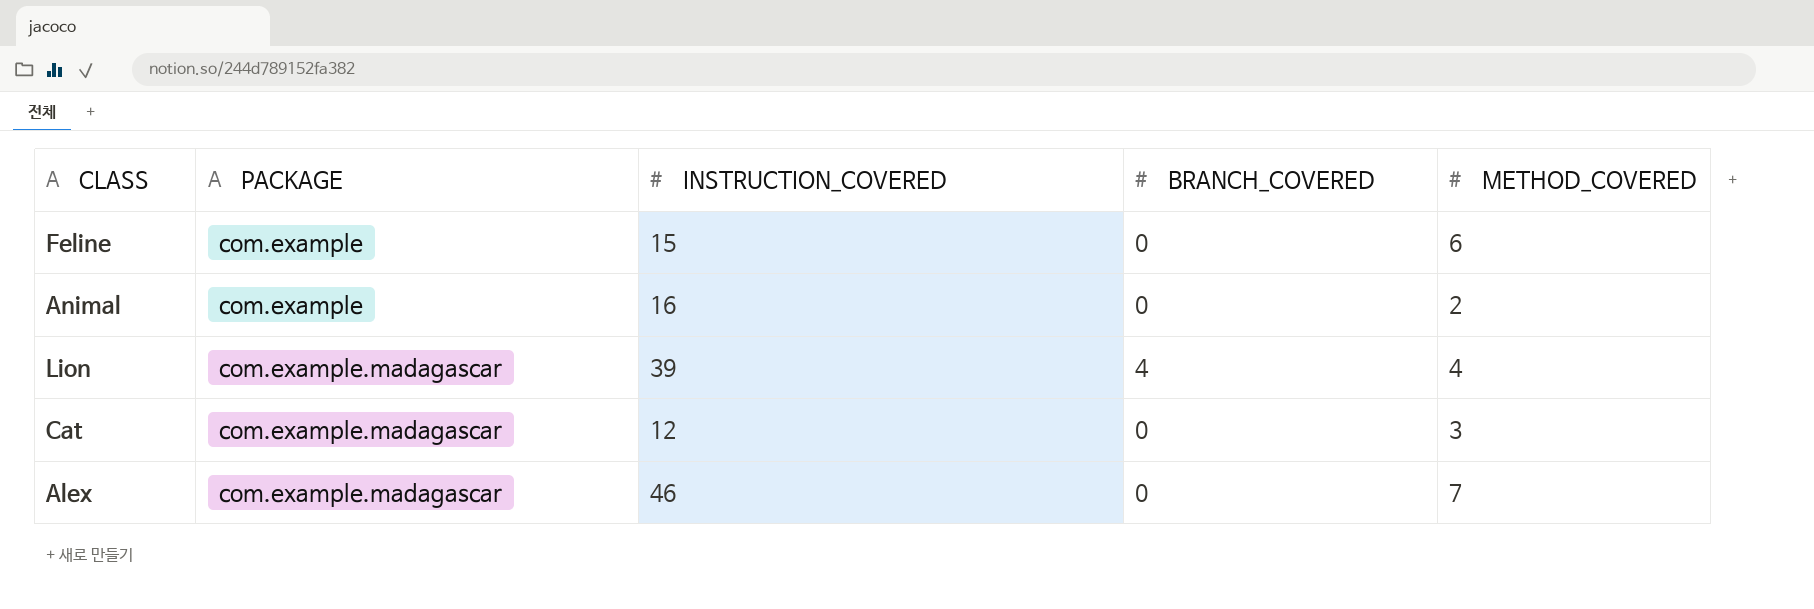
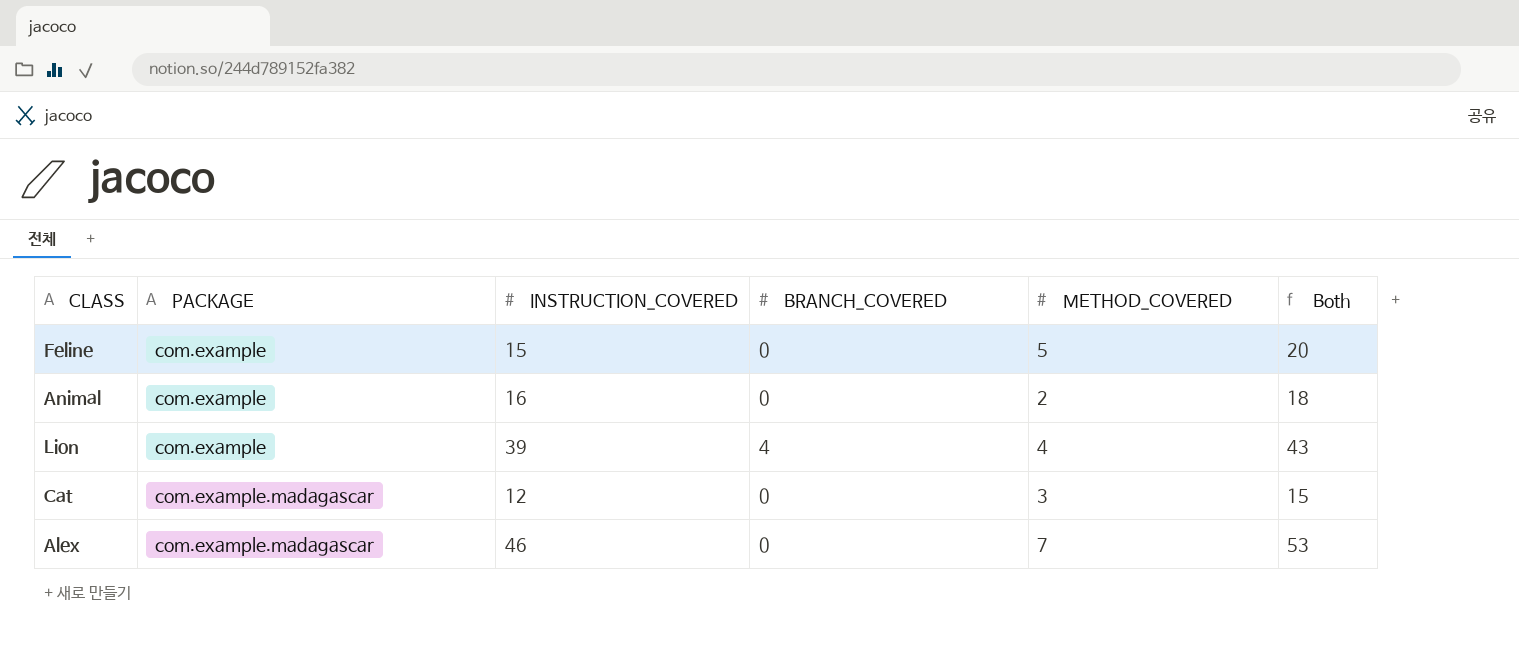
column Both | formula: none -> [INSTRUCTION_COVERED] + [METHOD_COVERED]
Feline | METHOD_COVERED: 6 -> 5
Lion | PACKAGE: com.example.madagascar -> com.example

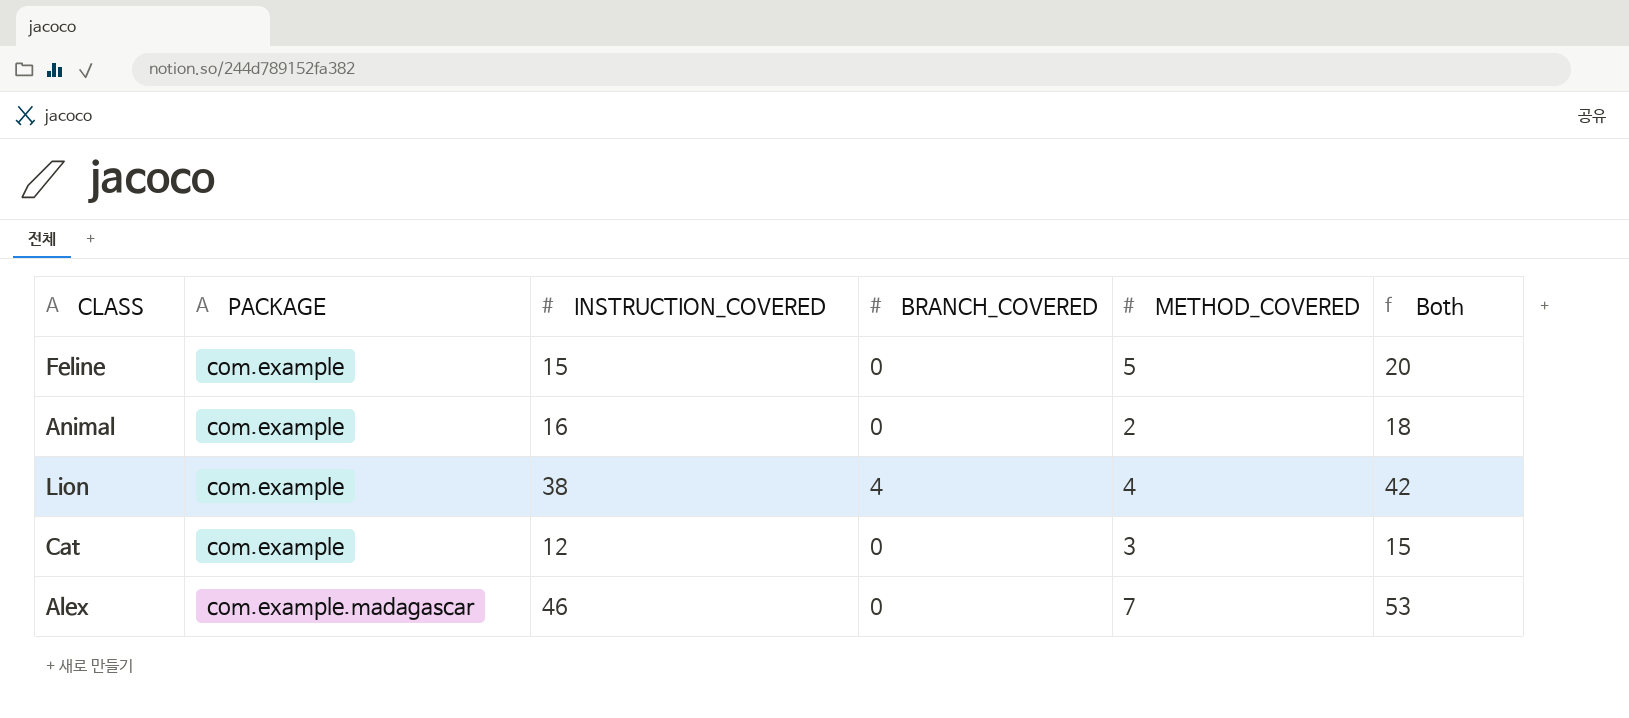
Lion | INSTRUCTION_COVERED: 39 -> 38
Lion | Both: 43 -> 42
Cat | PACKAGE: com.example.madagascar -> com.example

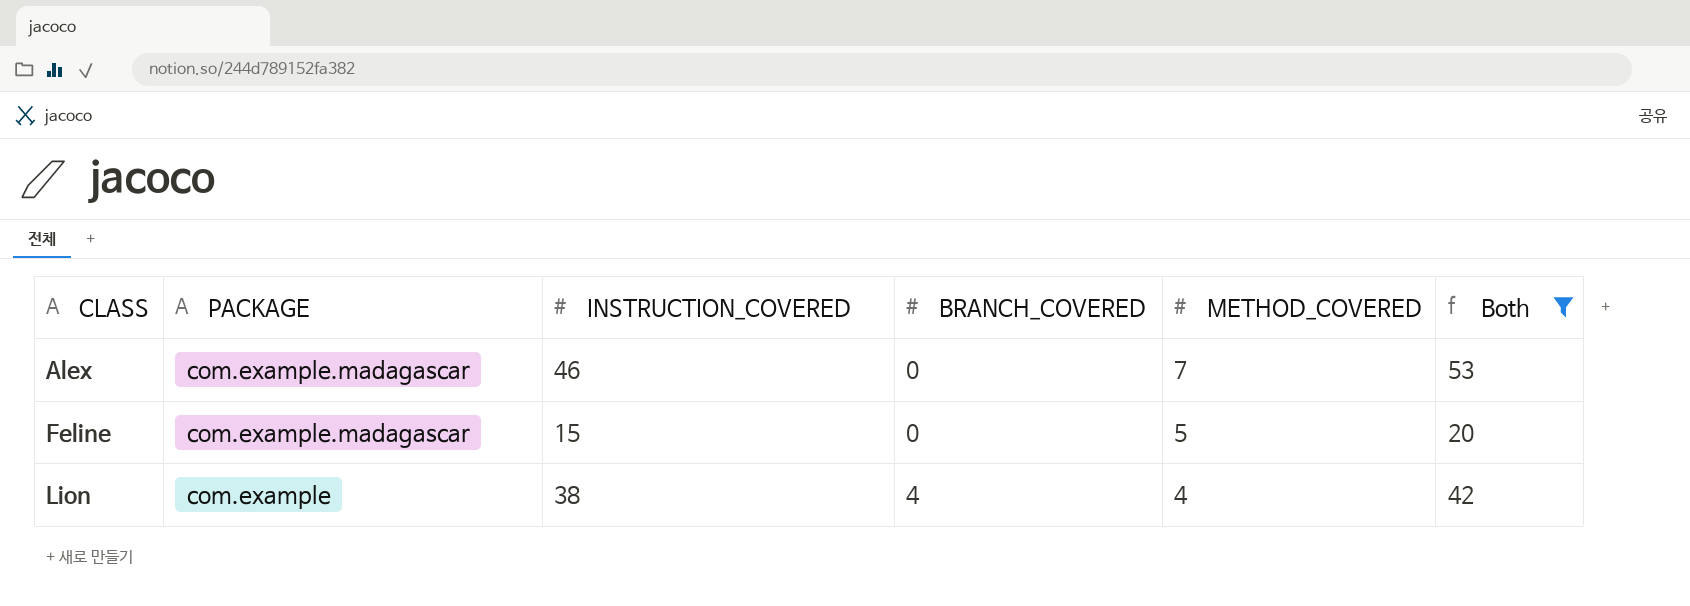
filter: none -> Both >= 20
row order: PACKAGE ascending -> CLASS ascending
Feline | PACKAGE: com.example -> com.example.madagascar

